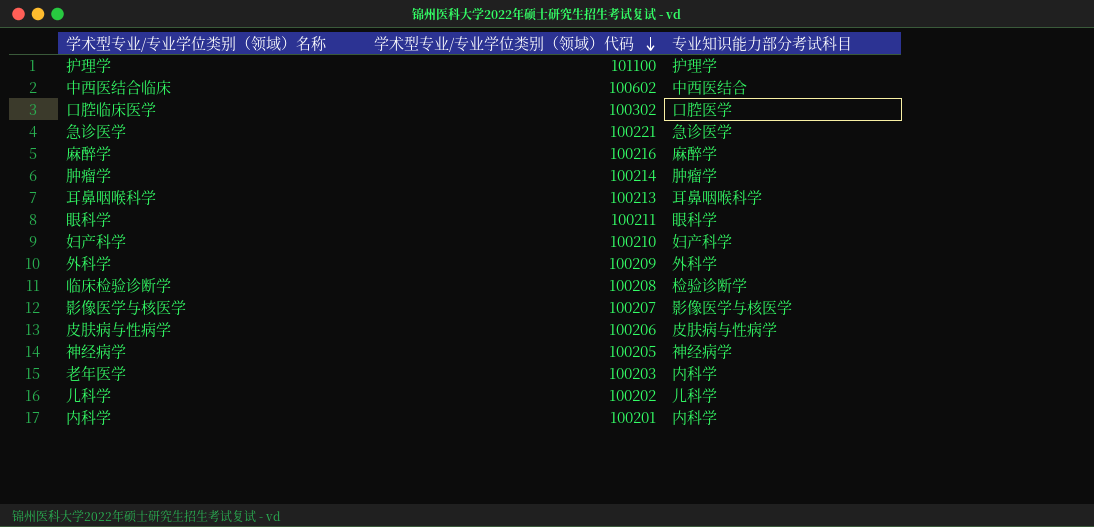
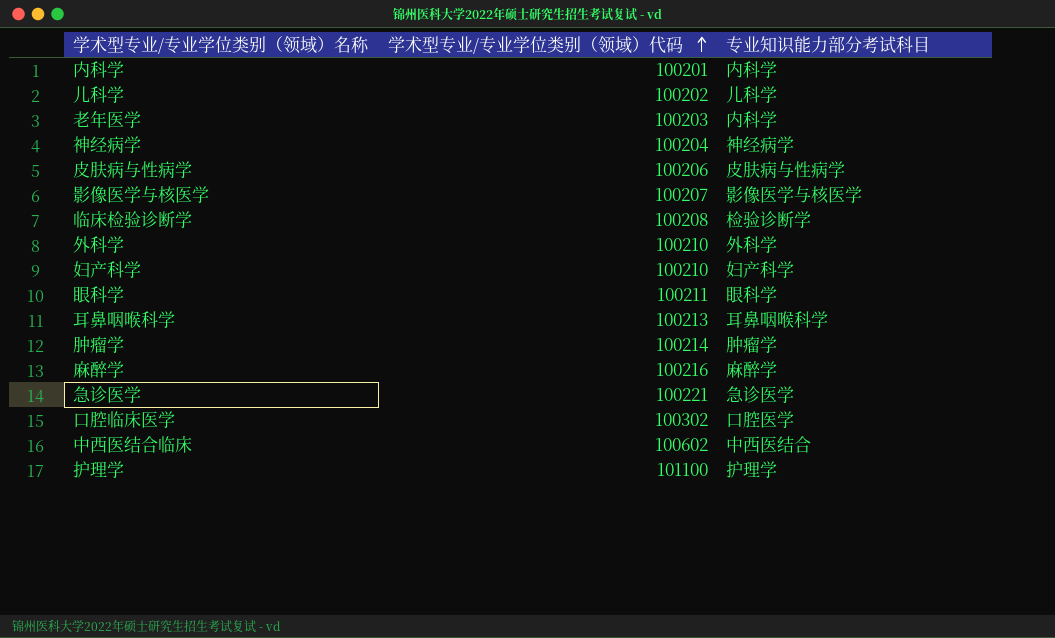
row order: 学术型专业/专业学位类别（领域）代码 descending -> 学术型专业/专业学位类别（领域）代码 ascending
神经病学 | 学术型专业/专业学位类别（领域）代码: 100205 -> 100204
外科学 | 学术型专业/专业学位类别（领域）代码: 100209 -> 100210

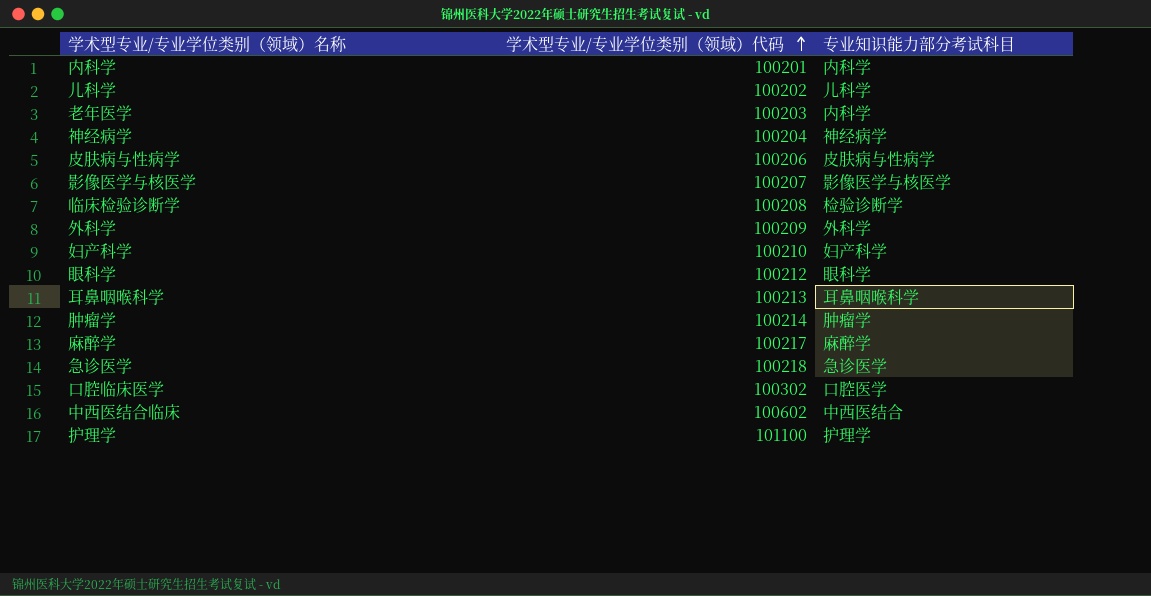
外科学 | 学术型专业/专业学位类别（领域）代码: 100210 -> 100209
眼科学 | 学术型专业/专业学位类别（领域）代码: 100211 -> 100212
麻醉学 | 学术型专业/专业学位类别（领域）代码: 100216 -> 100217
急诊医学 | 学术型专业/专业学位类别（领域）代码: 100221 -> 100218

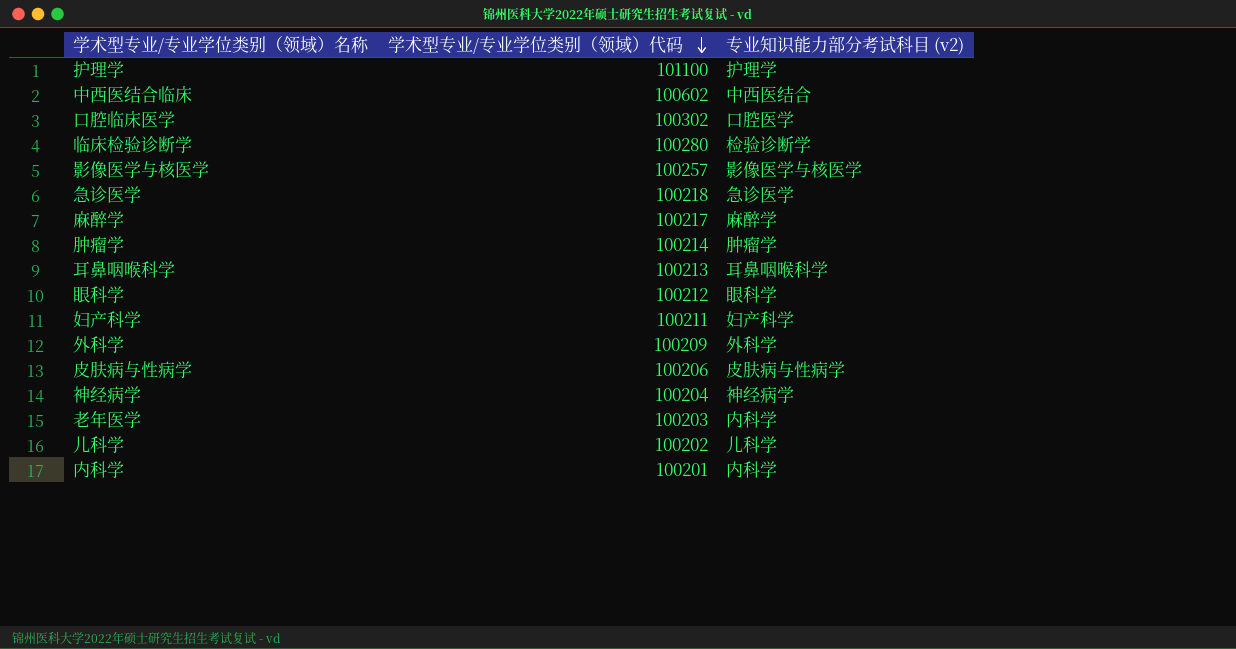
row order: 学术型专业/专业学位类别（领域）代码 ascending -> 学术型专业/专业学位类别（领域）代码 descending
column name: 专业知识能力部分考试科目 -> 专业知识能力部分考试科目 (v2)
临床检验诊断学 | 学术型专业/专业学位类别（领域）代码: 100208 -> 100280
影像医学与核医学 | 学术型专业/专业学位类别（领域）代码: 100207 -> 100257
妇产科学 | 学术型专业/专业学位类别（领域）代码: 100210 -> 100211

